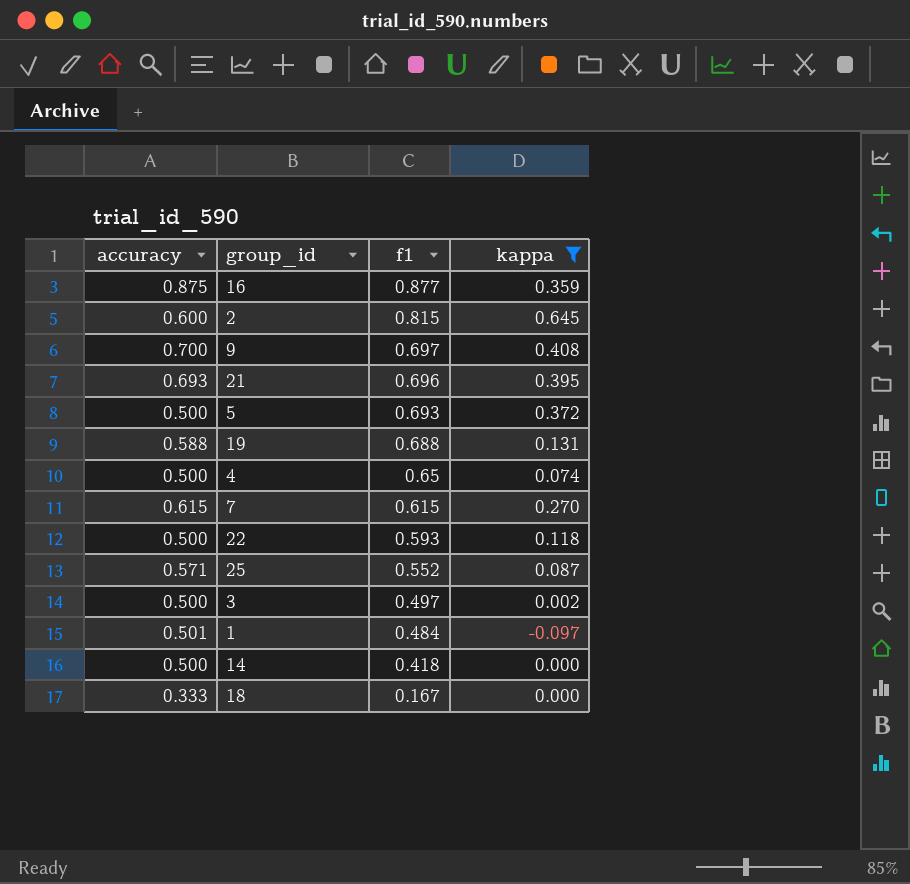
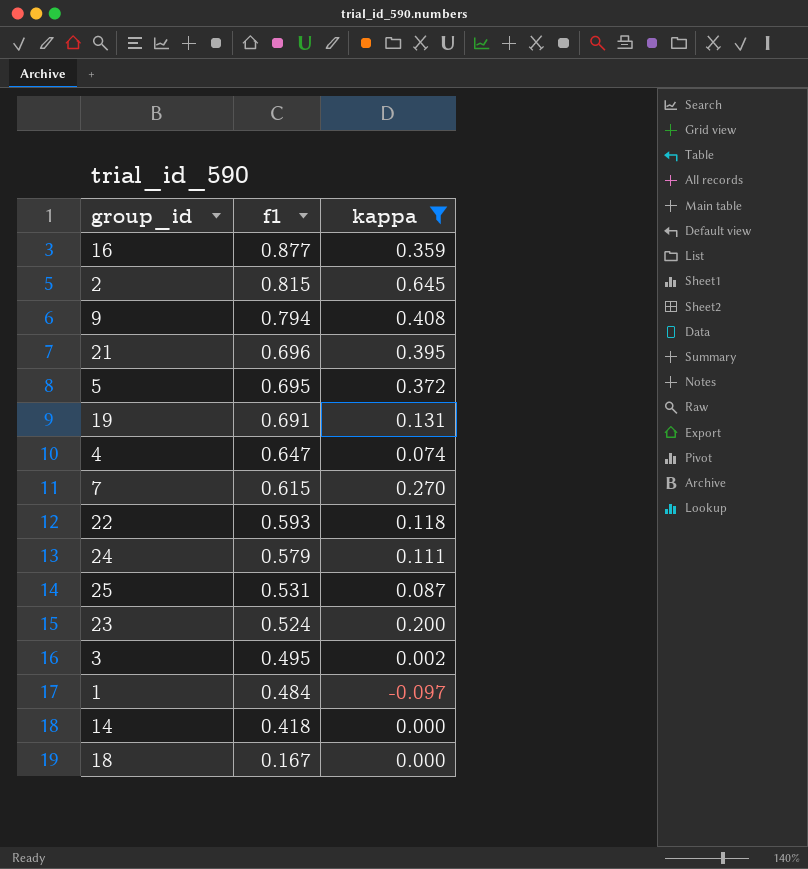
column accuracy | position: 1 -> none
9 | f1: 0.697 -> 0.794
5 | f1: 0.693 -> 0.695
19 | f1: 0.688 -> 0.691
4 | f1: 0.65 -> 0.647
row 24: none -> 0.579 | 0.111
25 | f1: 0.552 -> 0.531
row 23: none -> 0.524 | 0.200
3 | f1: 0.497 -> 0.495

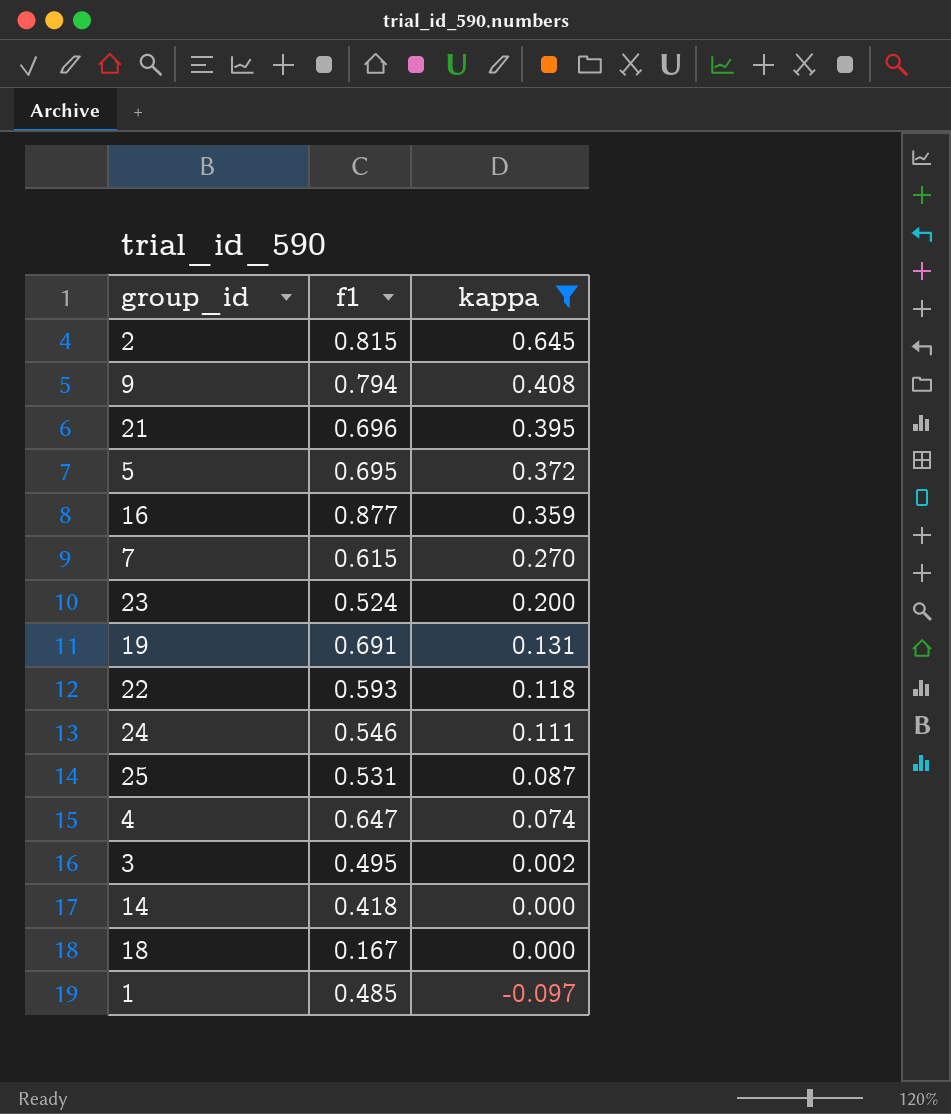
row order: f1 descending -> kappa descending
24 | f1: 0.579 -> 0.546
1 | f1: 0.484 -> 0.485

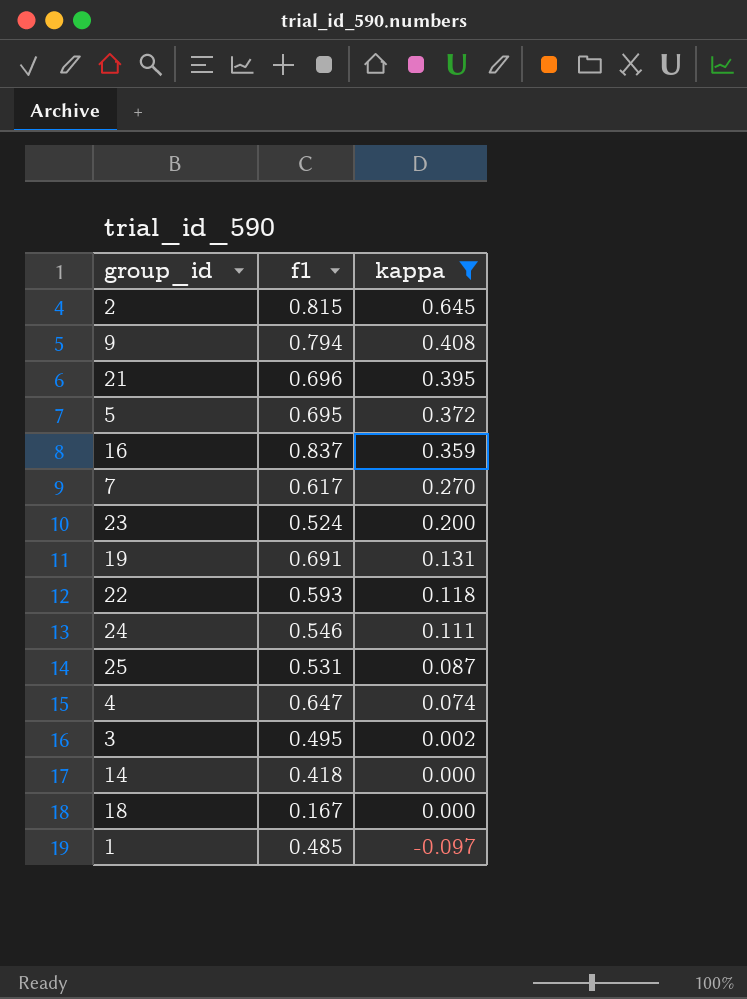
16 | f1: 0.877 -> 0.837
7 | f1: 0.615 -> 0.617

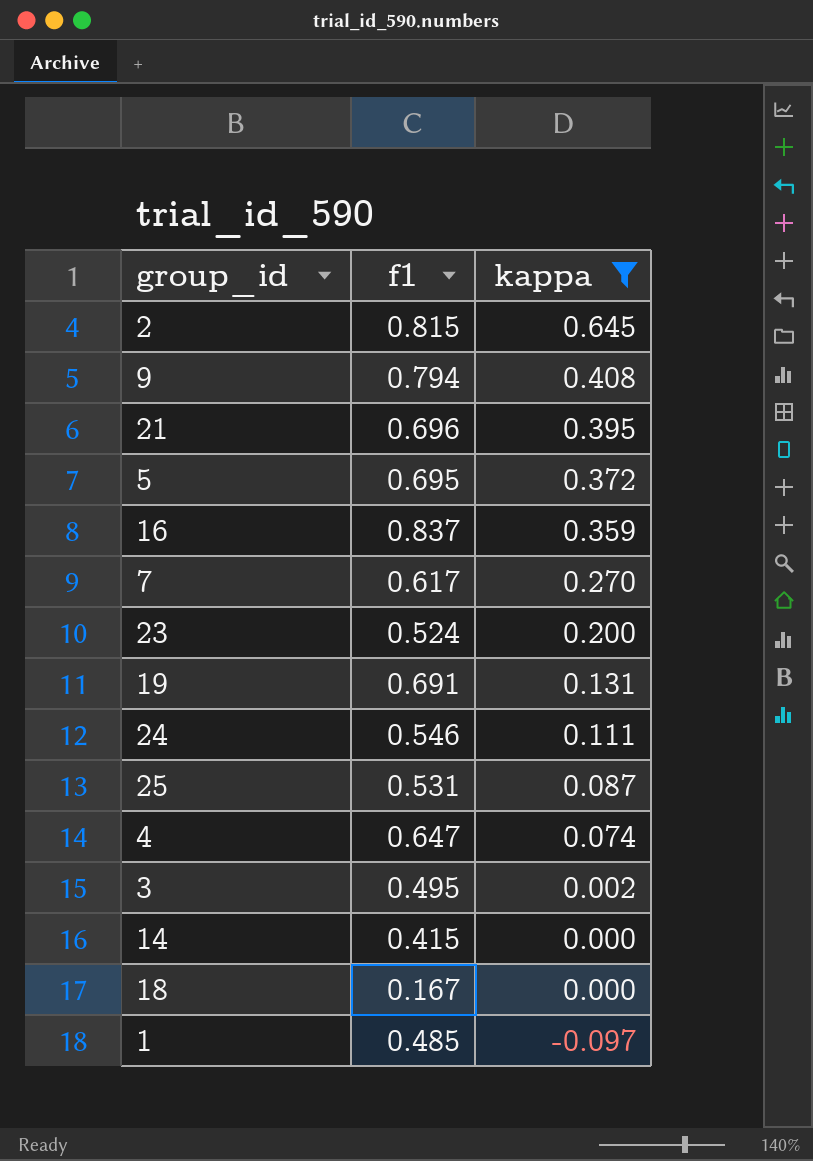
row 22: 0.593 | 0.118 -> none
14 | f1: 0.418 -> 0.415

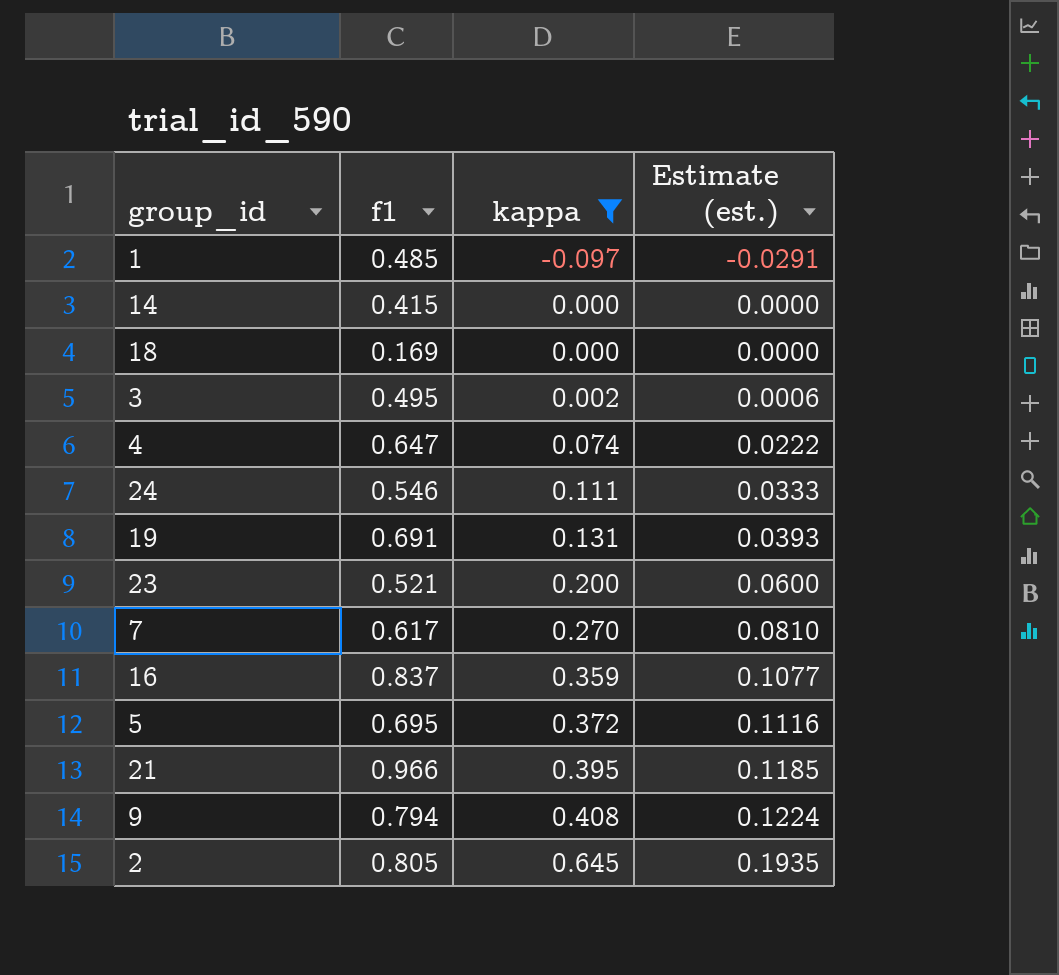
row order: kappa descending -> kappa ascending
column Estimate (est.) | formula: none -> [kappa] * 0.3
row 25: 0.531 | 0.087 -> none
18 | f1: 0.167 -> 0.169
23 | f1: 0.524 -> 0.521
21 | f1: 0.696 -> 0.966
2 | f1: 0.815 -> 0.805

